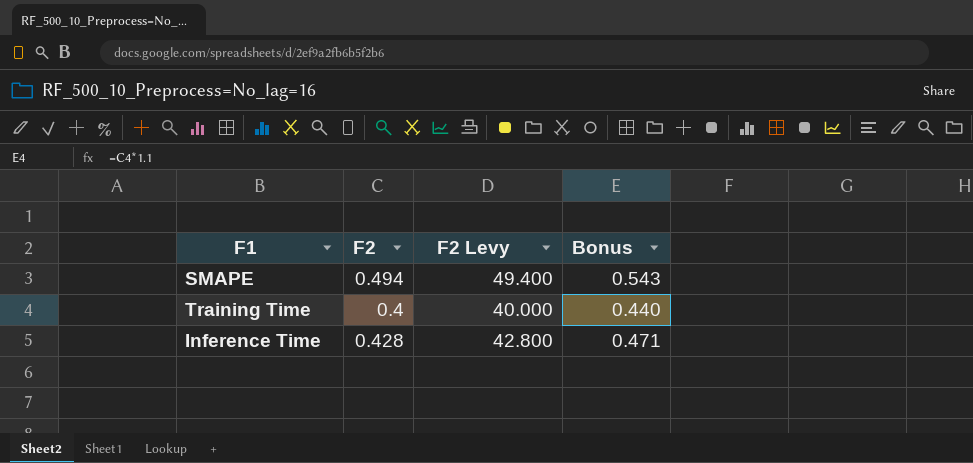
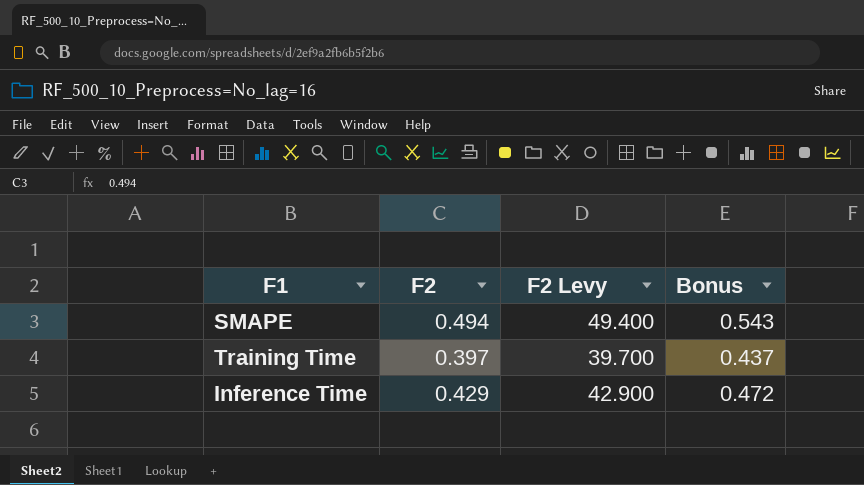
Training Time | F2: 0.4 -> 0.397
Training Time | F2 Levy: 40.000 -> 39.700
Training Time | Bonus: 0.440 -> 0.437
Inference Time | F2: 0.428 -> 0.429
Inference Time | F2 Levy: 42.800 -> 42.900
Inference Time | Bonus: 0.471 -> 0.472

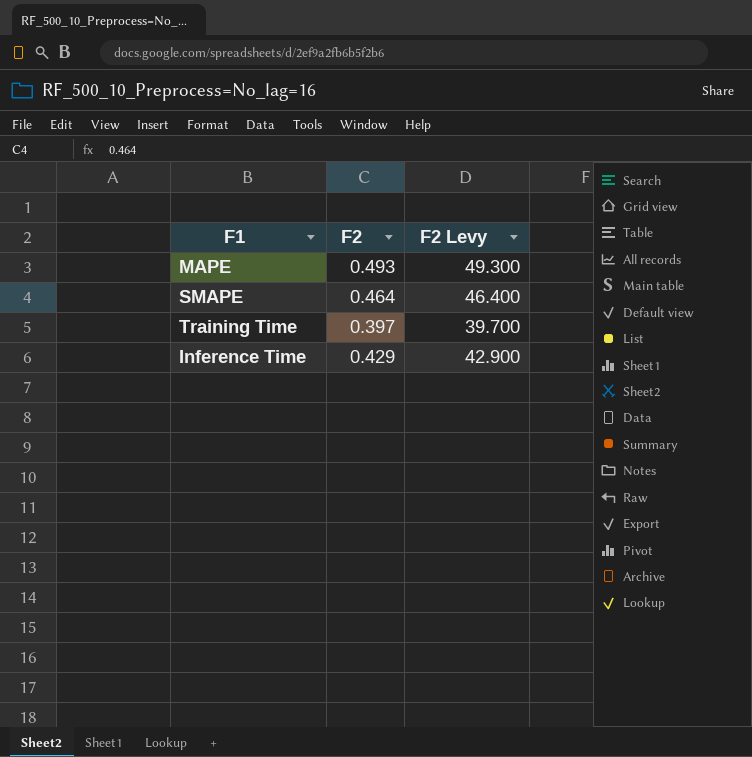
column Bonus | formula: [F2] * 1.1 -> none
row MAPE: none -> 0.493 | 49.300
SMAPE | F2: 0.494 -> 0.464
SMAPE | F2 Levy: 49.400 -> 46.400

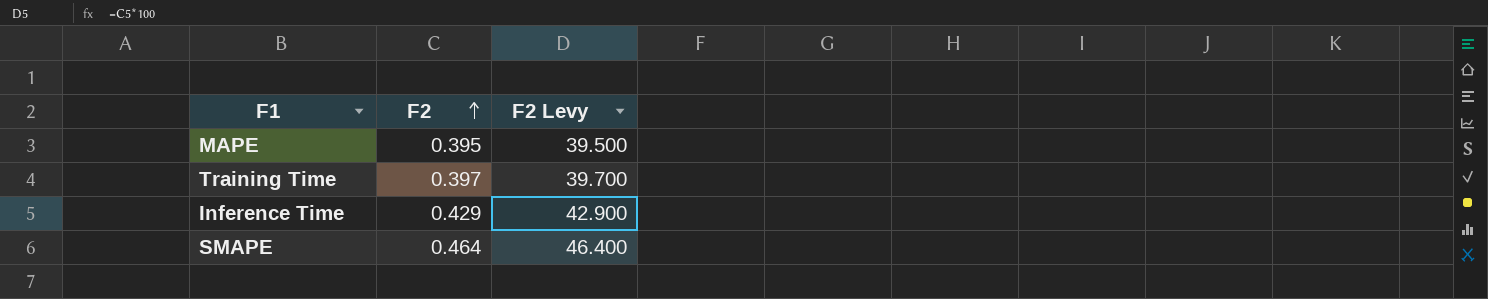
row order: none -> F2 ascending
MAPE | F2: 0.493 -> 0.395
MAPE | F2 Levy: 49.300 -> 39.500

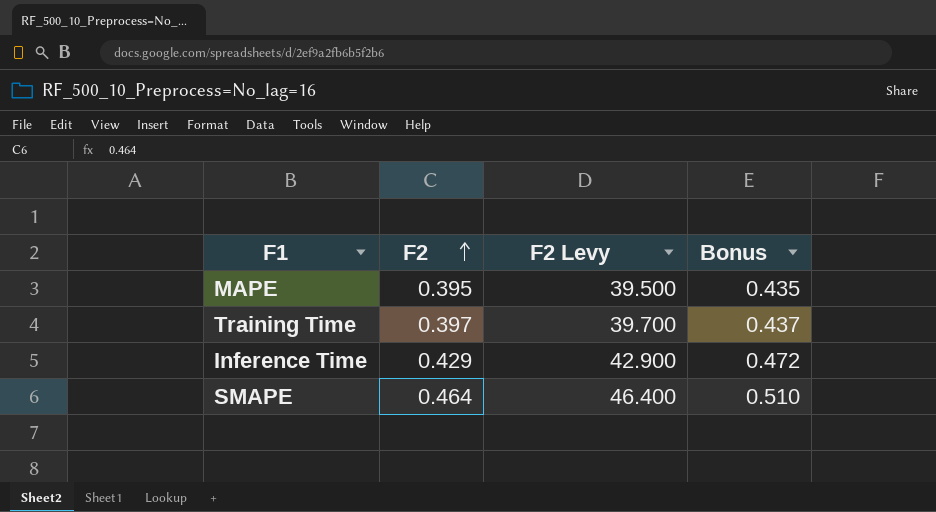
column Bonus | formula: none -> [F2] * 1.1

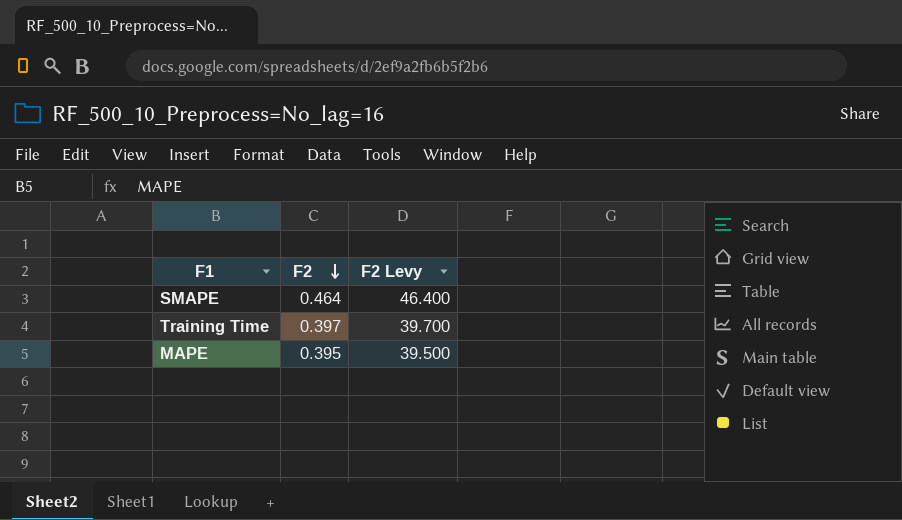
row order: F2 ascending -> F2 descending
column Bonus | formula: [F2] * 1.1 -> none
row Inference Time: 0.429 | 42.900 | 0.472 -> none

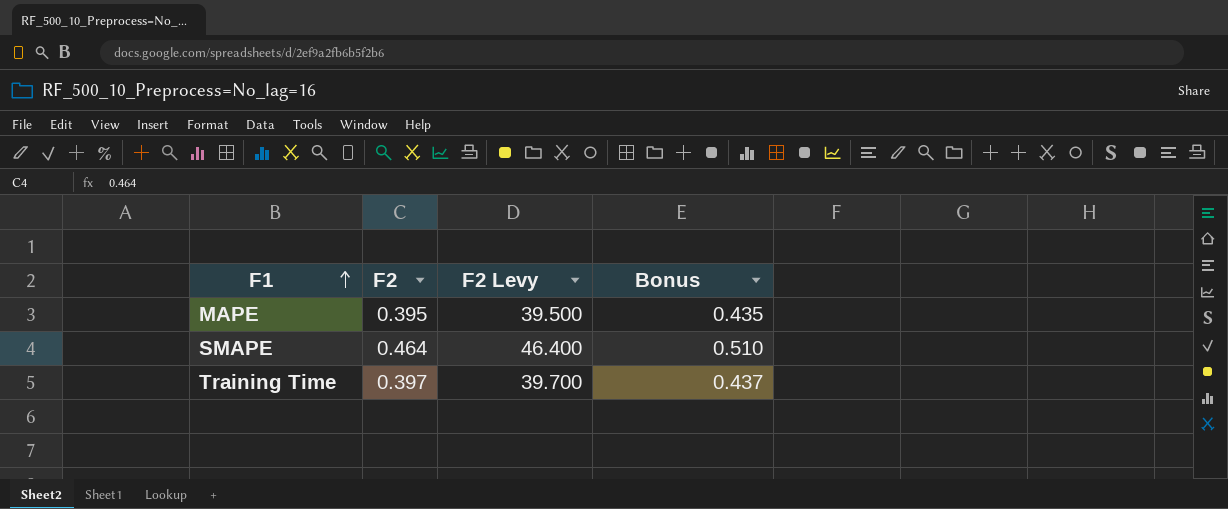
row order: F2 descending -> F1 ascending
column Bonus | formula: none -> [F2] * 1.1

